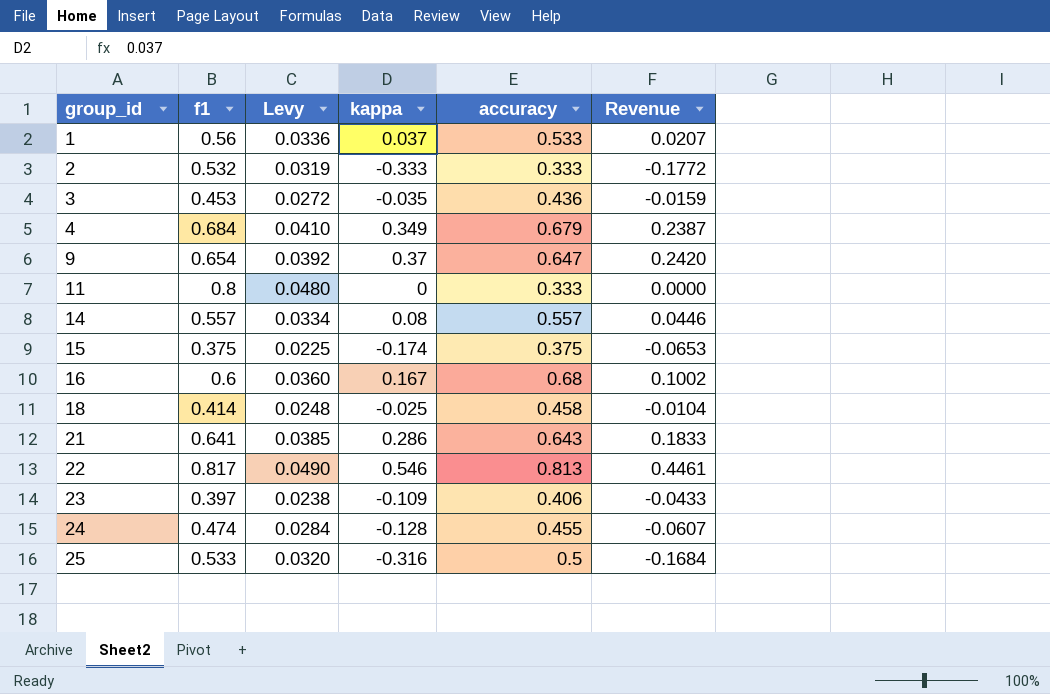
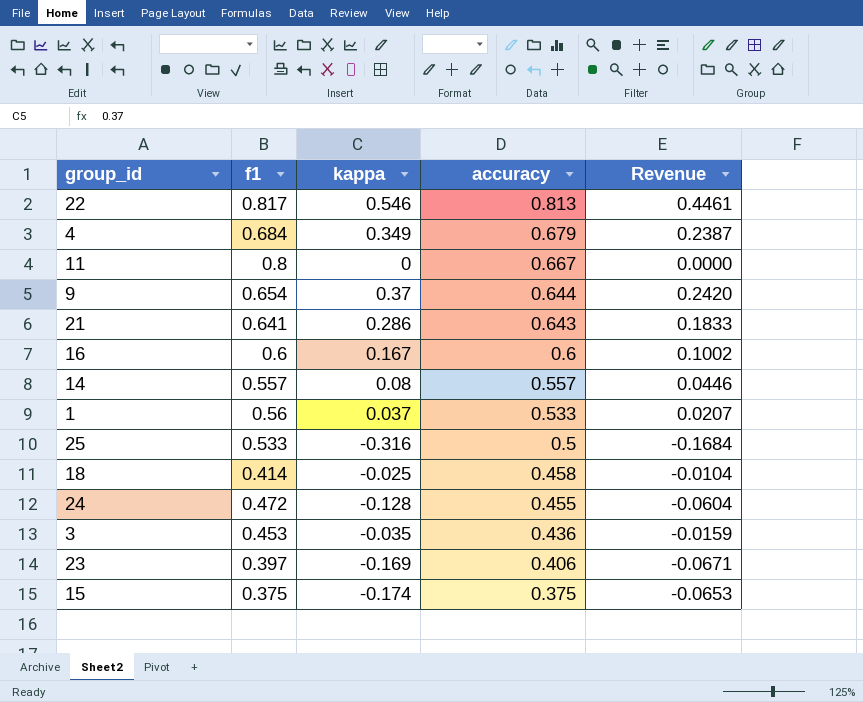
row order: group_id ascending -> accuracy descending
column Levy | formula: [f1] * 0.06 -> none
row 2: 0.532 | 0.0319 | -0.333 | 0.333 | -0.1772 -> none
11 | accuracy: 0.333 -> 0.667
9 | accuracy: 0.647 -> 0.644
16 | accuracy: 0.68 -> 0.6
24 | f1: 0.474 -> 0.472
24 | Revenue: -0.0607 -> -0.0604
23 | kappa: -0.109 -> -0.169
23 | Revenue: -0.0433 -> -0.0671

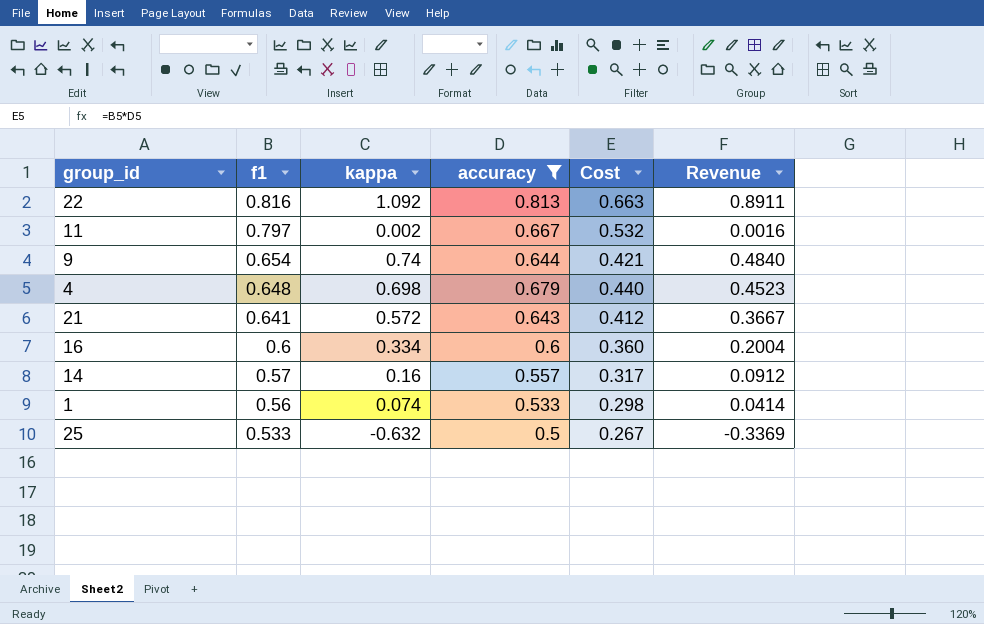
filter: none -> accuracy >= 0.5
row order: accuracy descending -> f1 descending
column Cost | formula: none -> [f1] * [accuracy]
22 | f1: 0.817 -> 0.816
22 | kappa: 0.546 -> 1.092
22 | Revenue: 0.4461 -> 0.8911
11 | f1: 0.8 -> 0.797
11 | kappa: 0 -> 0.002
11 | Revenue: 0.0000 -> 0.0016
9 | kappa: 0.37 -> 0.74
9 | Revenue: 0.2420 -> 0.4840
4 | f1: 0.684 -> 0.648
4 | kappa: 0.349 -> 0.698
4 | Revenue: 0.2387 -> 0.4523
21 | kappa: 0.286 -> 0.572
21 | Revenue: 0.1833 -> 0.3667
16 | kappa: 0.167 -> 0.334
16 | Revenue: 0.1002 -> 0.2004
14 | f1: 0.557 -> 0.57
14 | kappa: 0.08 -> 0.16
14 | Revenue: 0.0446 -> 0.0912
1 | kappa: 0.037 -> 0.074
1 | Revenue: 0.0207 -> 0.0414
25 | kappa: -0.316 -> -0.632
25 | Revenue: -0.1684 -> -0.3369

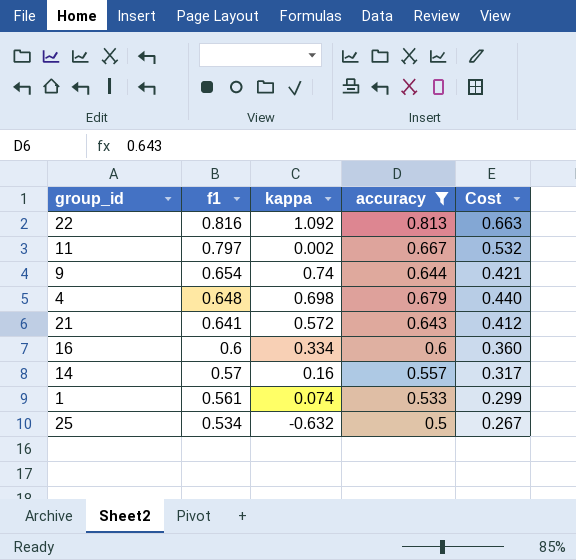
column Revenue | formula: [f1] * [kappa] -> none
1 | f1: 0.56 -> 0.561
1 | Cost: 0.298 -> 0.299
25 | f1: 0.533 -> 0.534

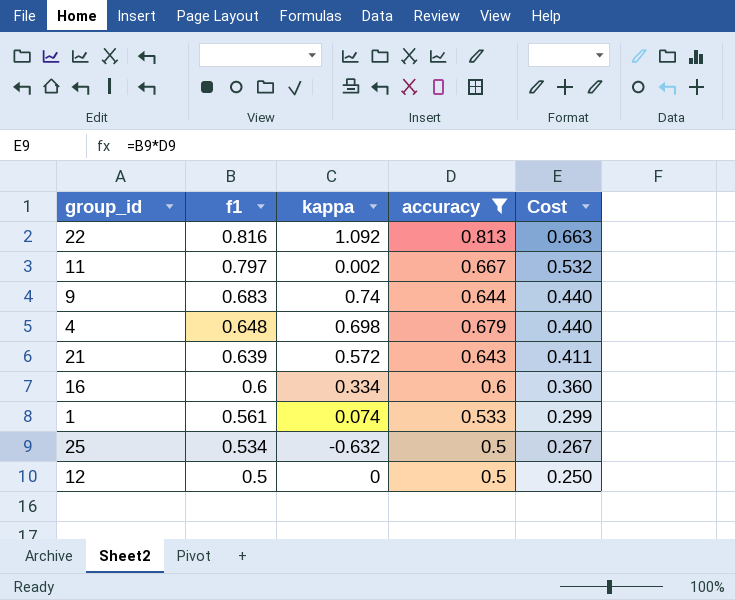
row 14: 0.57 | 0.16 | 0.557 | 0.317 -> none
9 | f1: 0.654 -> 0.683
9 | Cost: 0.421 -> 0.440
21 | f1: 0.641 -> 0.639
21 | Cost: 0.412 -> 0.411
row 12: none -> 0.5 | 0 | 0.5 | 0.250

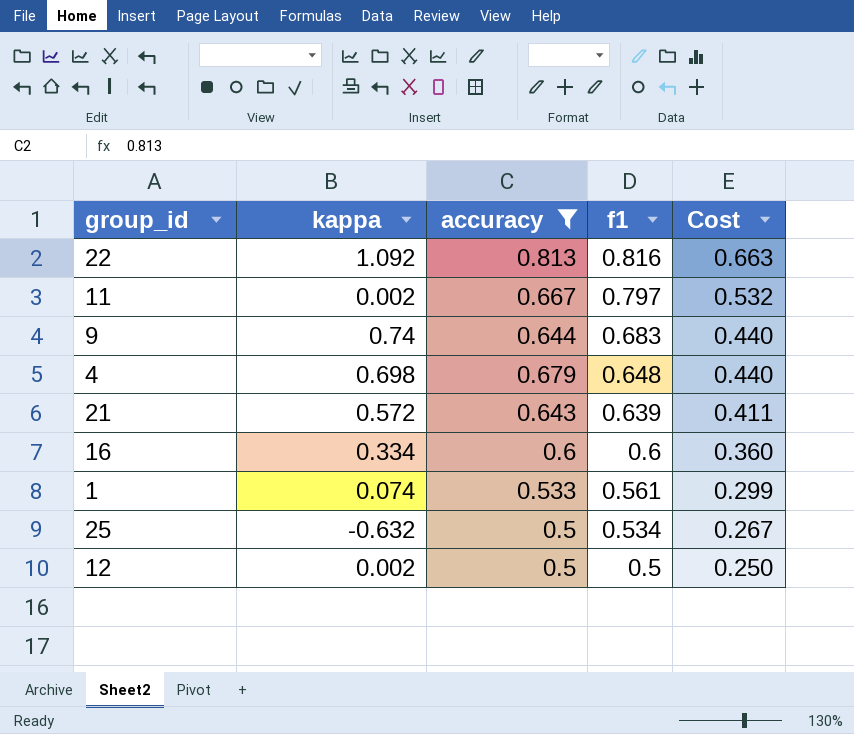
column f1 | position: 2 -> 4
12 | kappa: 0 -> 0.002

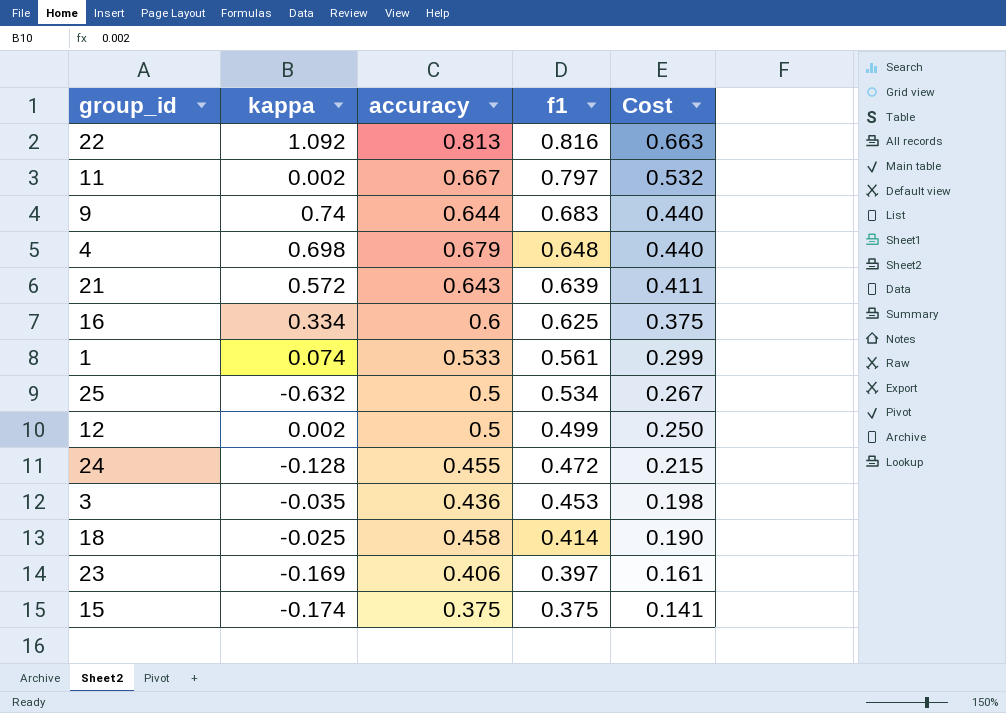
filter: accuracy >= 0.5 -> none
16 | f1: 0.6 -> 0.625
16 | Cost: 0.360 -> 0.375
12 | f1: 0.5 -> 0.499

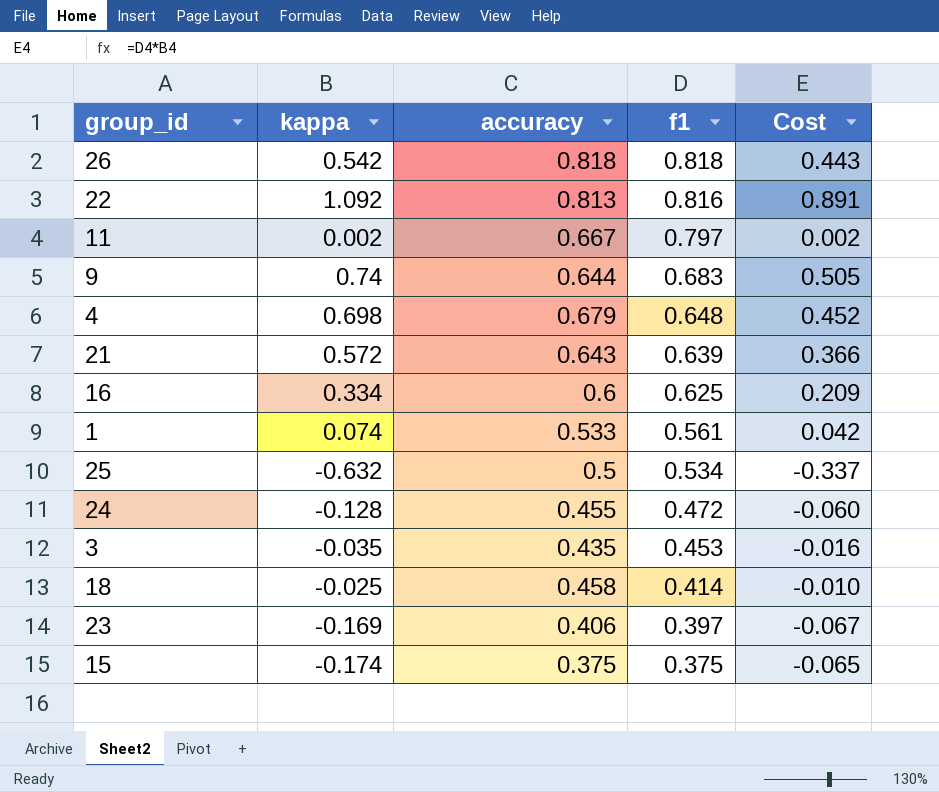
column Cost | formula: [accuracy] * [f1] -> [kappa] * [f1]
row 12: 0.002 | 0.5 | 0.499 | 0.250 -> none
row 26: none -> 0.542 | 0.818 | 0.818 | 0.443
3 | accuracy: 0.436 -> 0.435

